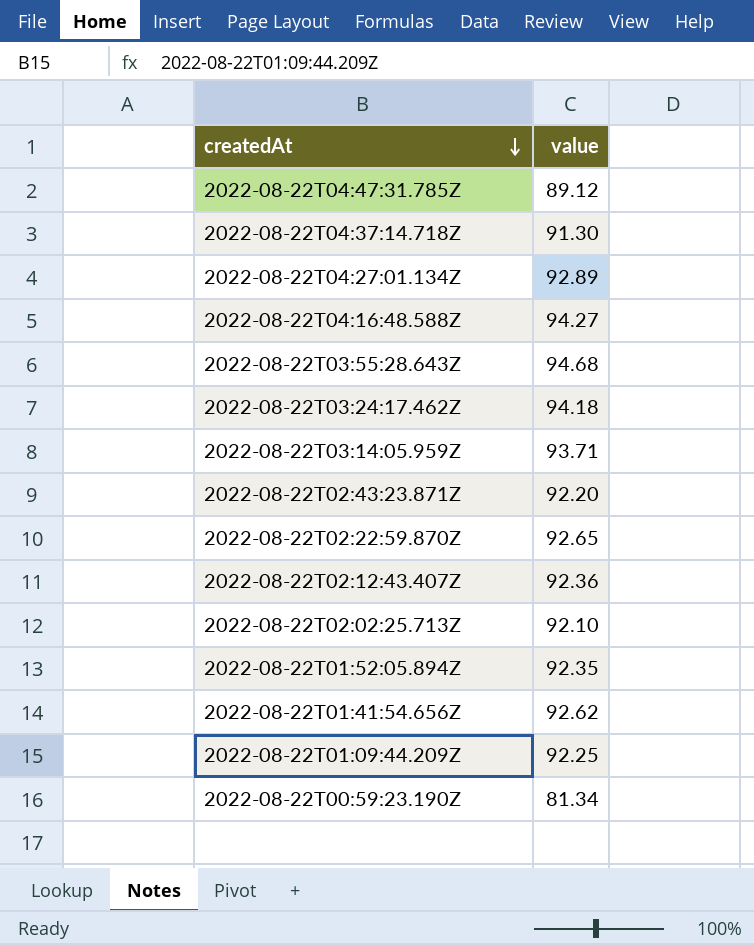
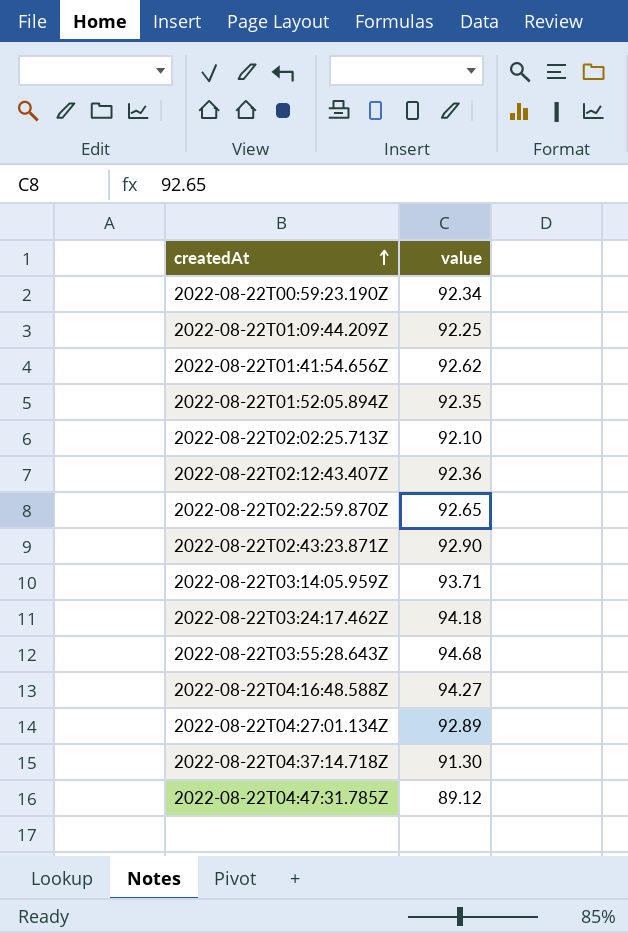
row order: createdAt descending -> createdAt ascending
2022-08-22T00:59:23.190Z | value: 81.34 -> 92.34
2022-08-22T02:43:23.871Z | value: 92.20 -> 92.90

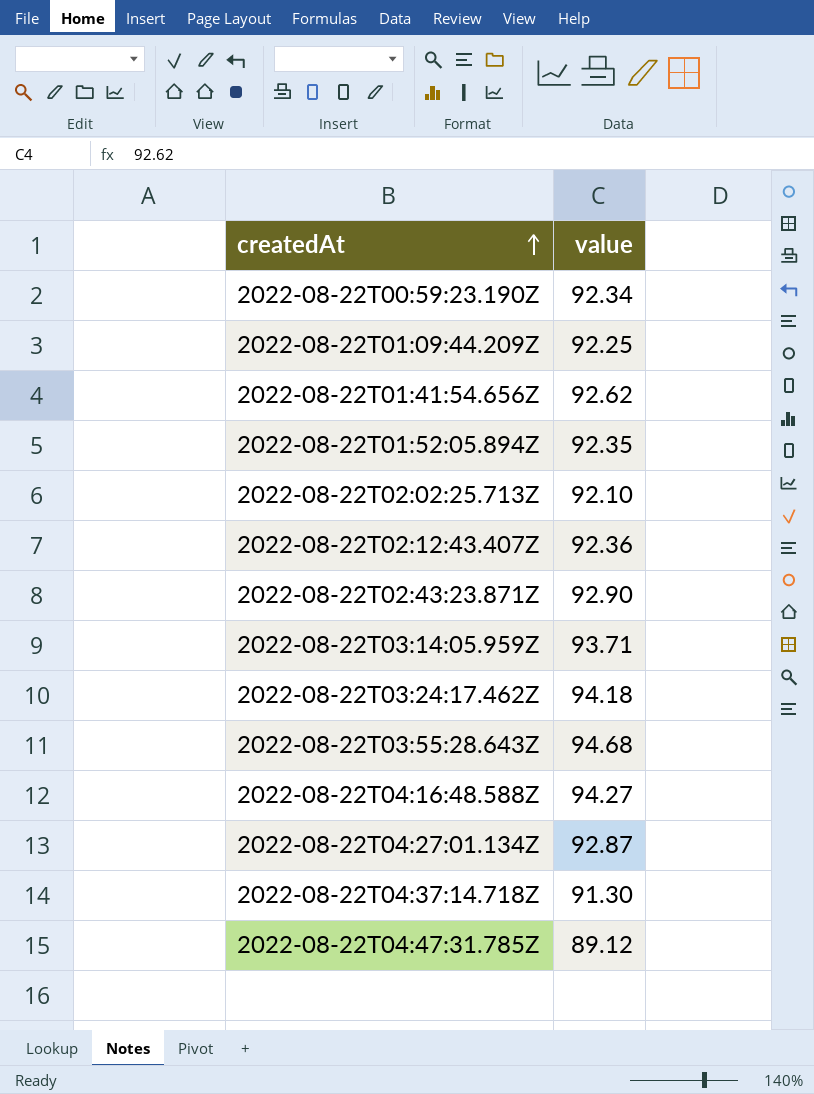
row 2022-08-22T02:22:59.870Z: 92.65 -> none
2022-08-22T04:27:01.134Z | value: 92.89 -> 92.87

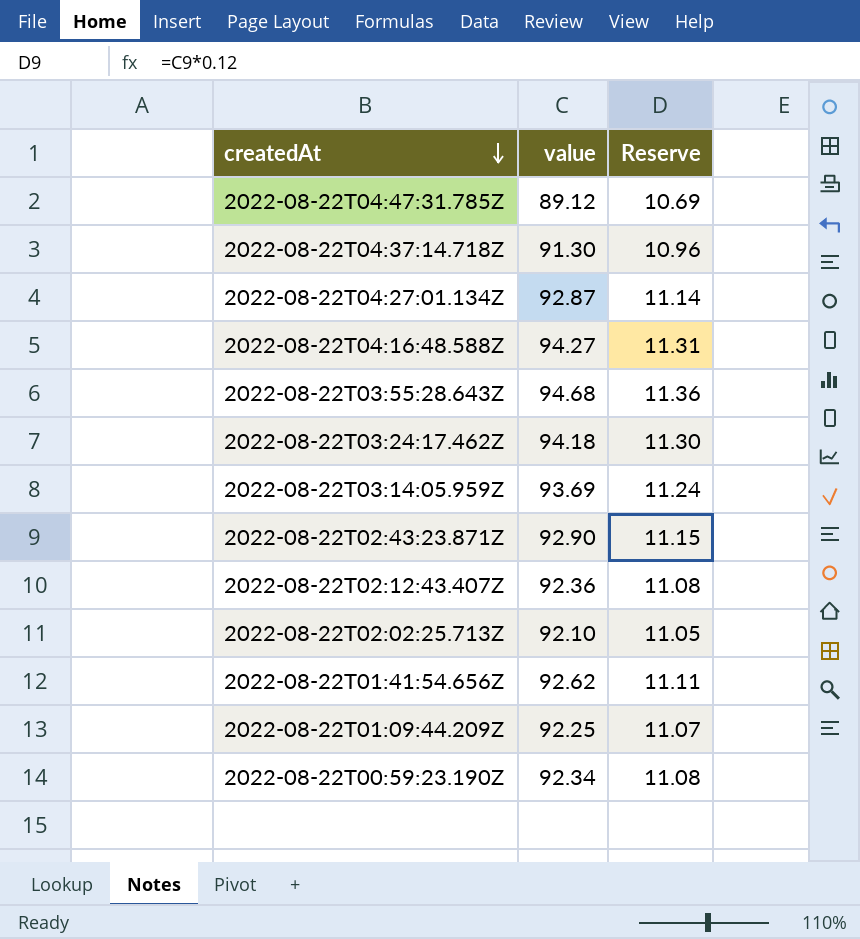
row order: createdAt ascending -> createdAt descending
column Reserve | formula: none -> [value] * 0.12
row 2022-08-22T01:52:05.894Z: 92.35 -> none
2022-08-22T03:14:05.959Z | value: 93.71 -> 93.69

